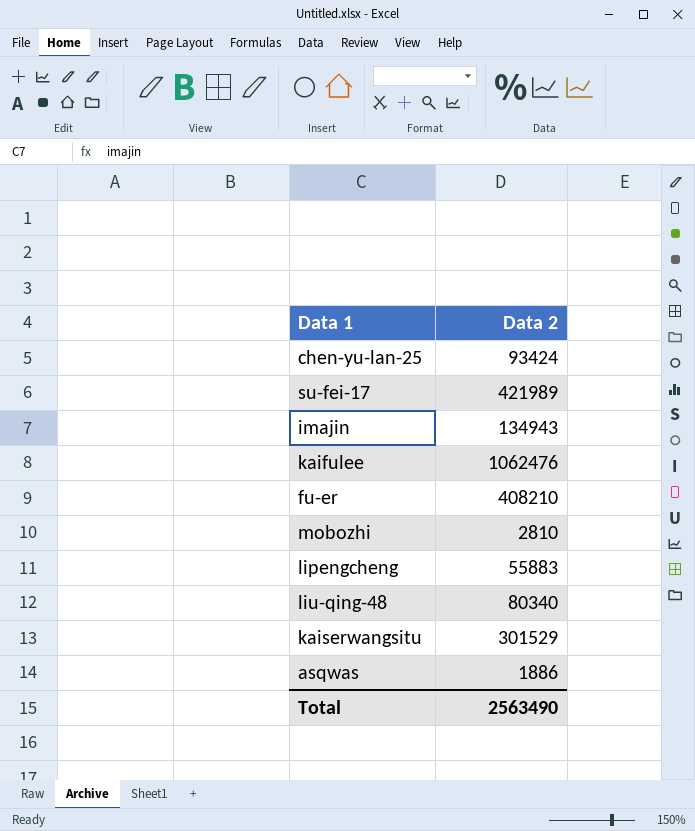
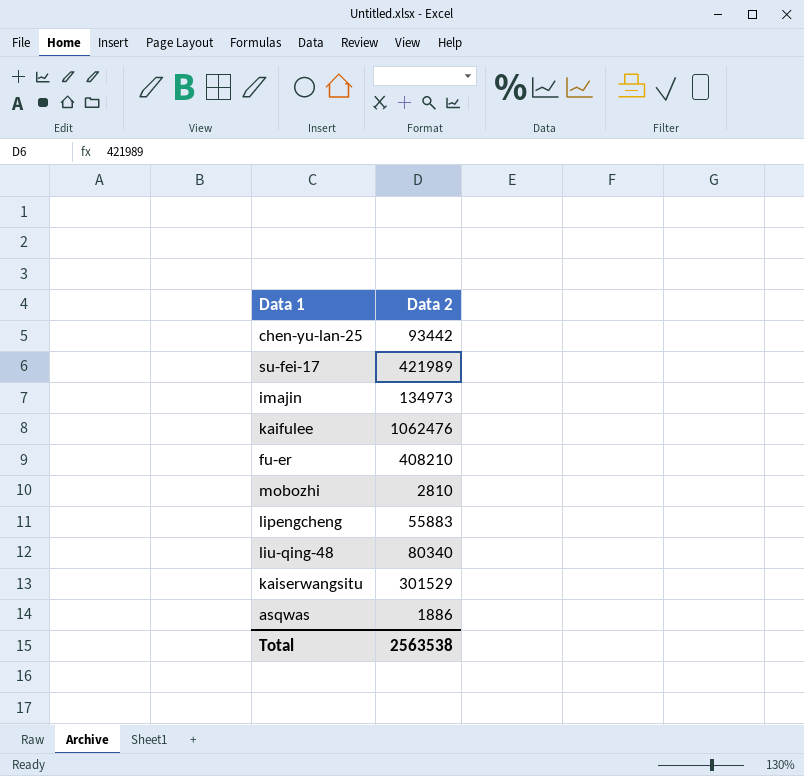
chen-yu-lan-25 | Data 2: 93424 -> 93442
imajin | Data 2: 134943 -> 134973
Total | Data 2: 2563490 -> 2563538

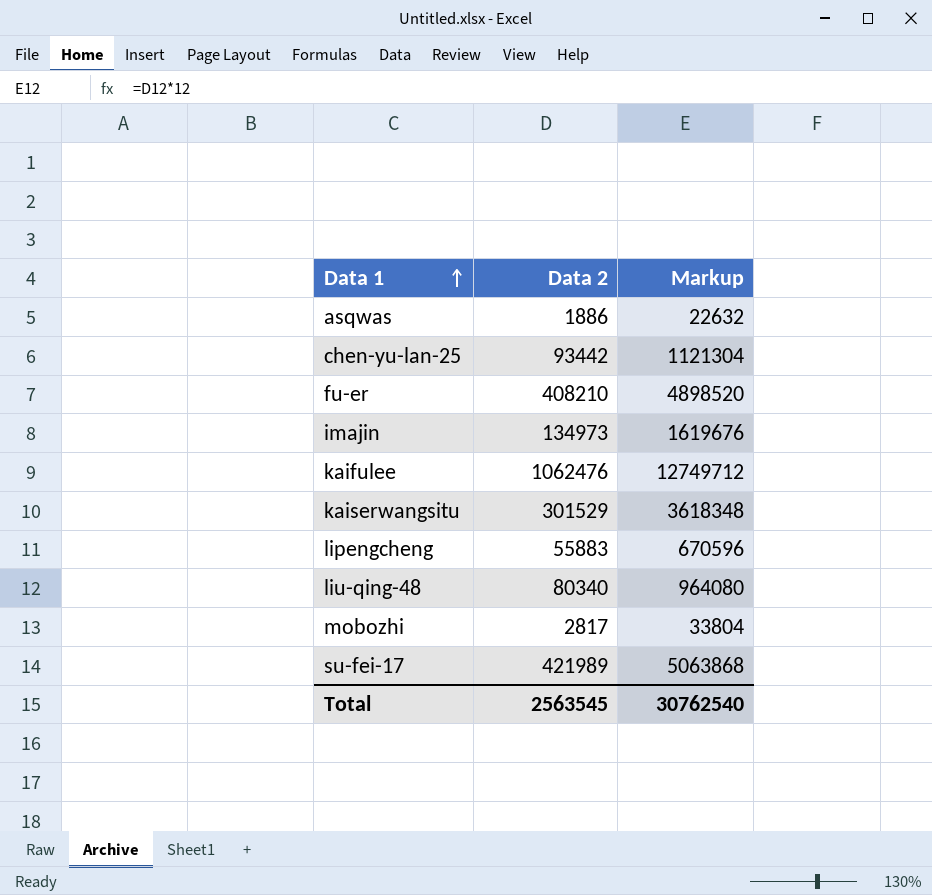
row order: none -> Data 1 ascending
column Markup | formula: none -> [Data 2] * 12
mobozhi | Data 2: 2810 -> 2817
Total | Data 2: 2563538 -> 2563545

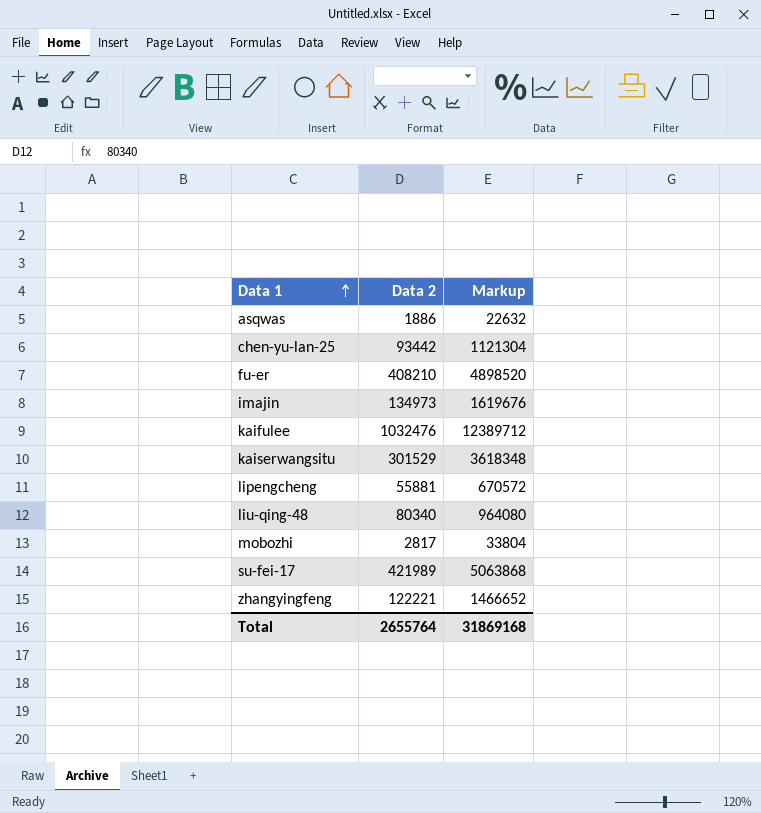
kaifulee | Data 2: 1062476 -> 1032476
kaifulee | Markup: 12749712 -> 12389712
lipengcheng | Data 2: 55883 -> 55881
lipengcheng | Markup: 670596 -> 670572
row zhangyingfeng: none -> 122221 | 1466652
Total | Data 2: 2563545 -> 2655764
Total | Markup: 30762540 -> 31869168

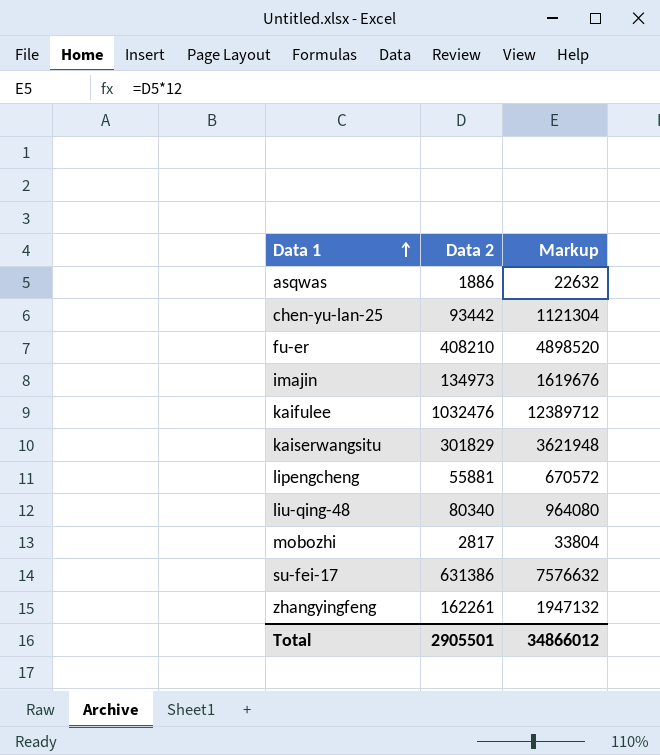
kaiserwangsitu | Data 2: 301529 -> 301829
kaiserwangsitu | Markup: 3618348 -> 3621948
su-fei-17 | Data 2: 421989 -> 631386
su-fei-17 | Markup: 5063868 -> 7576632
zhangyingfeng | Data 2: 122221 -> 162261
zhangyingfeng | Markup: 1466652 -> 1947132
Total | Data 2: 2655764 -> 2905501
Total | Markup: 31869168 -> 34866012

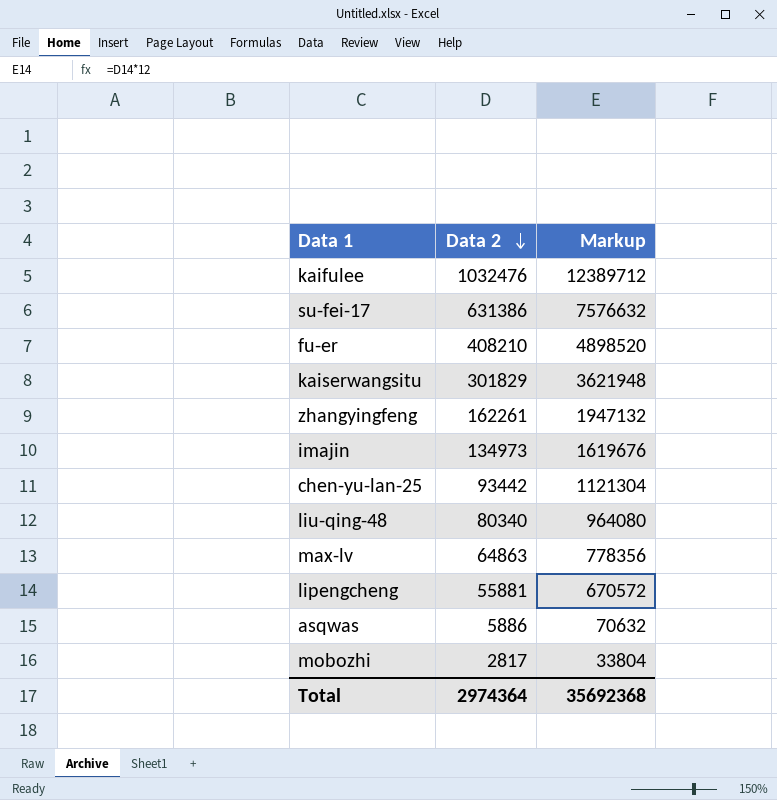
row order: Data 1 ascending -> Data 2 descending
row max-lv: none -> 64863 | 778356
asqwas | Data 2: 1886 -> 5886
asqwas | Markup: 22632 -> 70632
Total | Data 2: 2905501 -> 2974364
Total | Markup: 34866012 -> 35692368

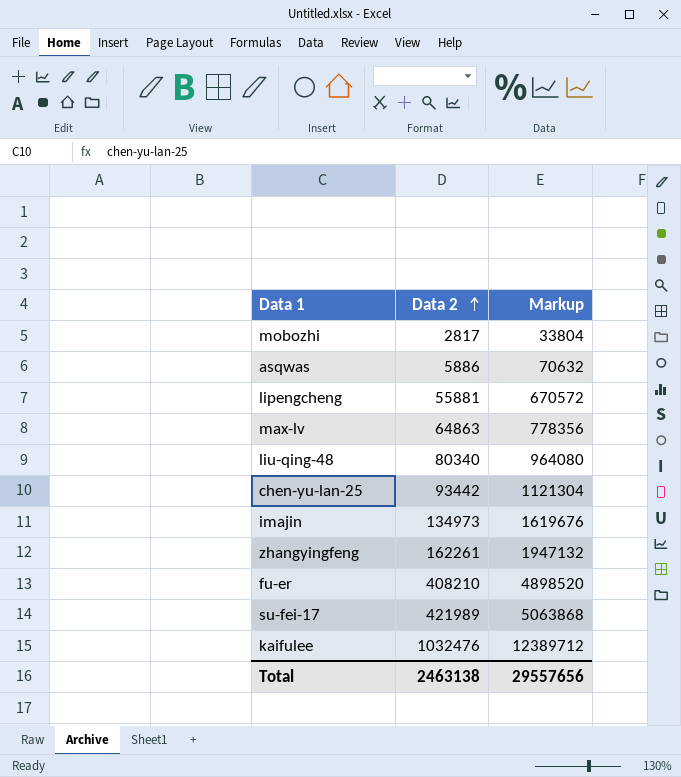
row order: Data 2 descending -> Data 2 ascending
row kaiserwangsitu: 301829 | 3621948 -> none
su-fei-17 | Data 2: 631386 -> 421989
su-fei-17 | Markup: 7576632 -> 5063868
Total | Data 2: 2974364 -> 2463138
Total | Markup: 35692368 -> 29557656

